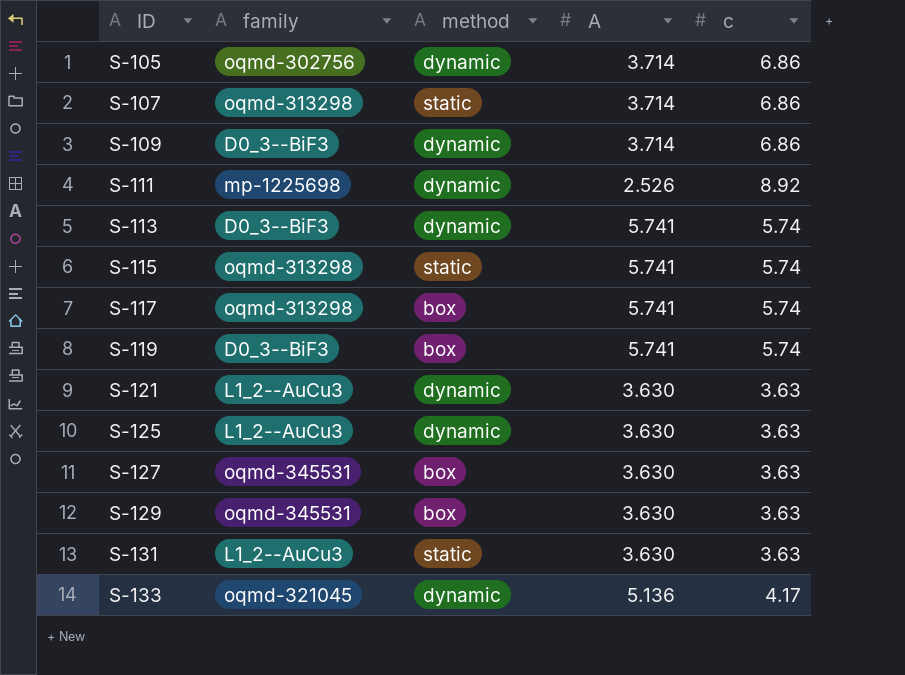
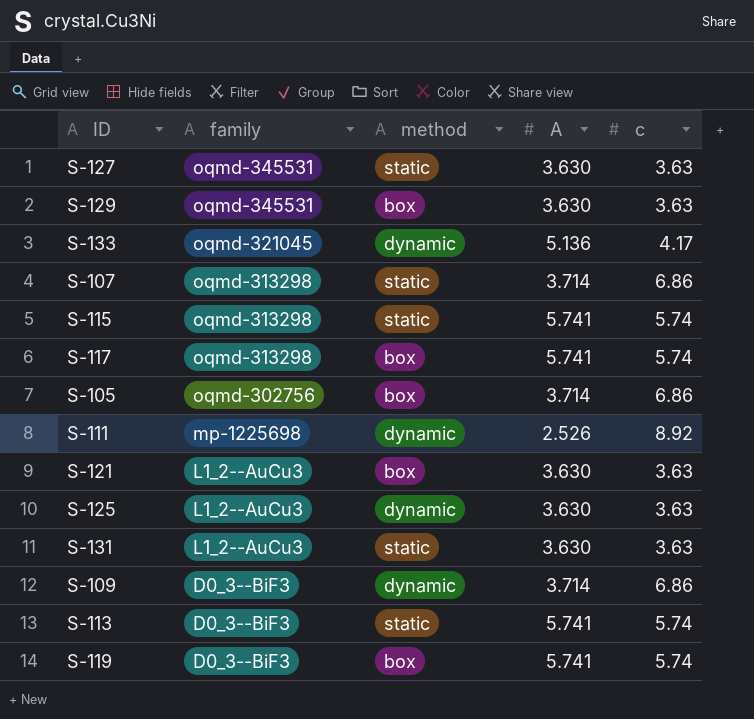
row order: ID ascending -> family descending
S-127 | method: box -> static
S-105 | method: dynamic -> box
S-121 | method: dynamic -> box
S-113 | method: dynamic -> static

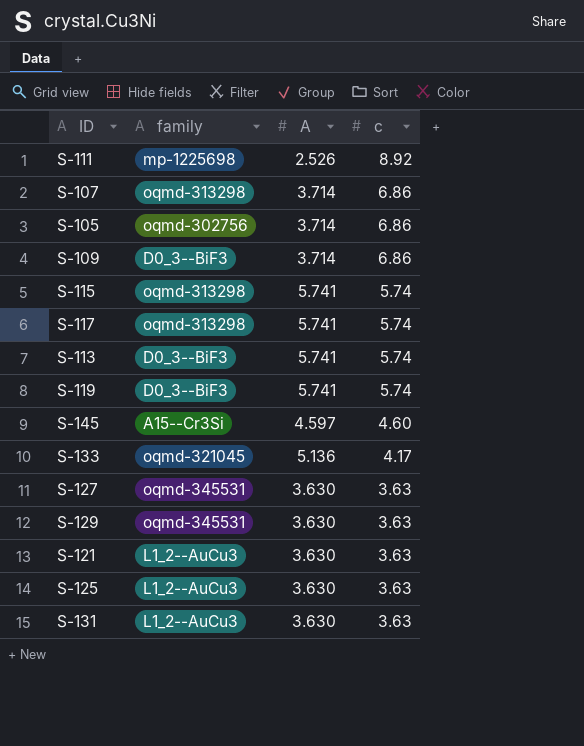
row order: family descending -> c descending
column method | position: 3 -> none
row S-145: none -> A15--Cr3Si | 4.597 | 4.60

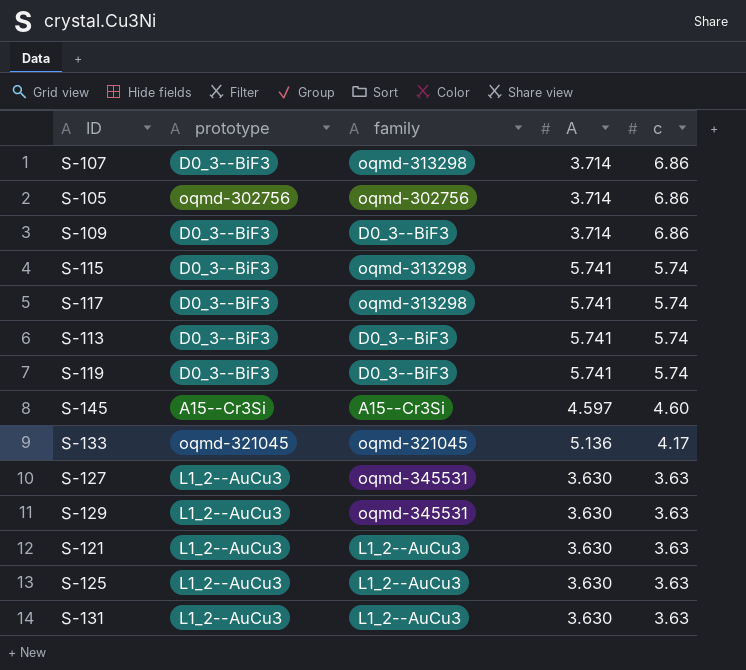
column prototype | position: none -> 2
row S-111: mp-1225698 | 2.526 | 8.92 -> none

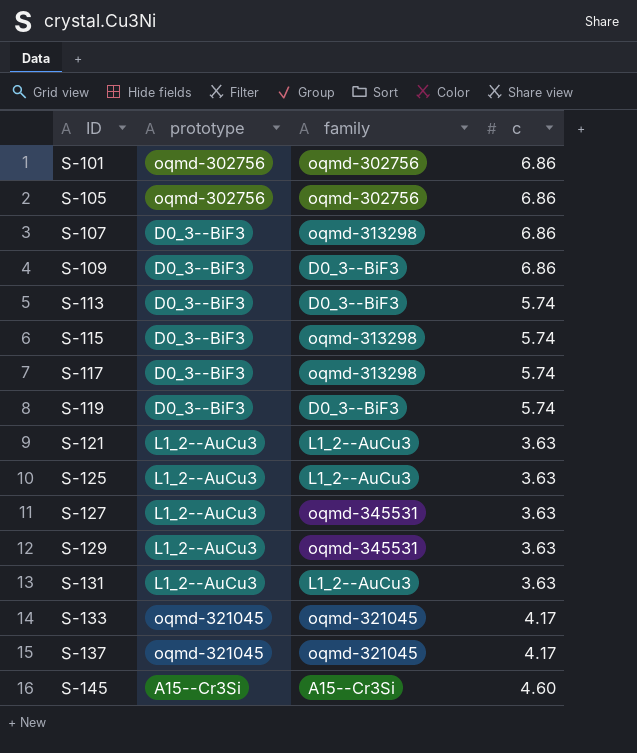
row order: c descending -> ID ascending
column A | position: 4 -> none
row S-101: none -> oqmd-302756 | oqmd-302756 | 6.86
row S-137: none -> oqmd-321045 | oqmd-321045 | 4.17

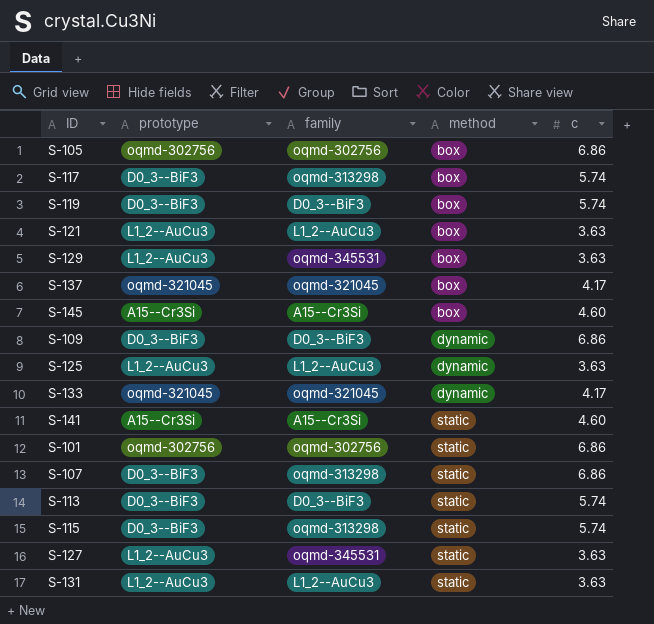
row order: ID ascending -> method ascending
column method | position: none -> 4
row S-141: none -> A15--Cr3Si | A15--Cr3Si | static | 4.60

